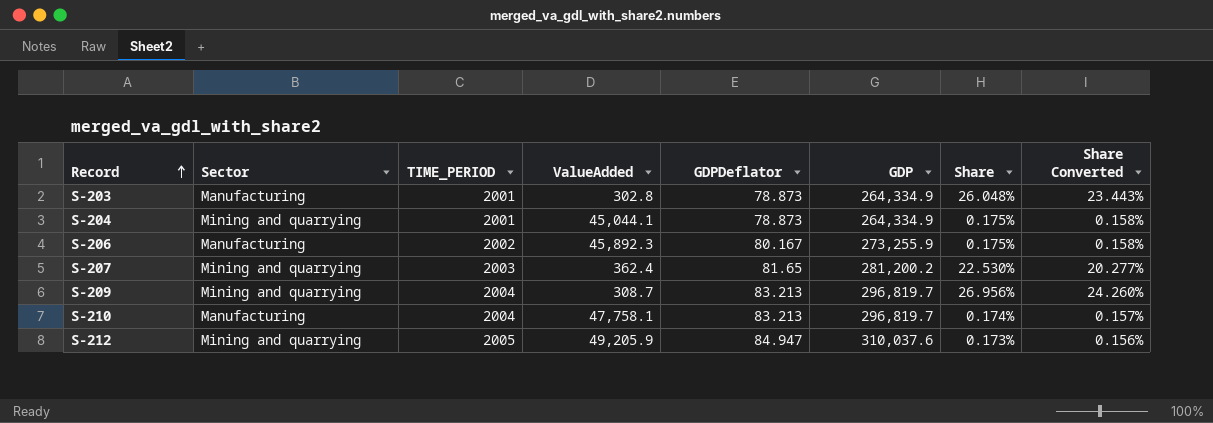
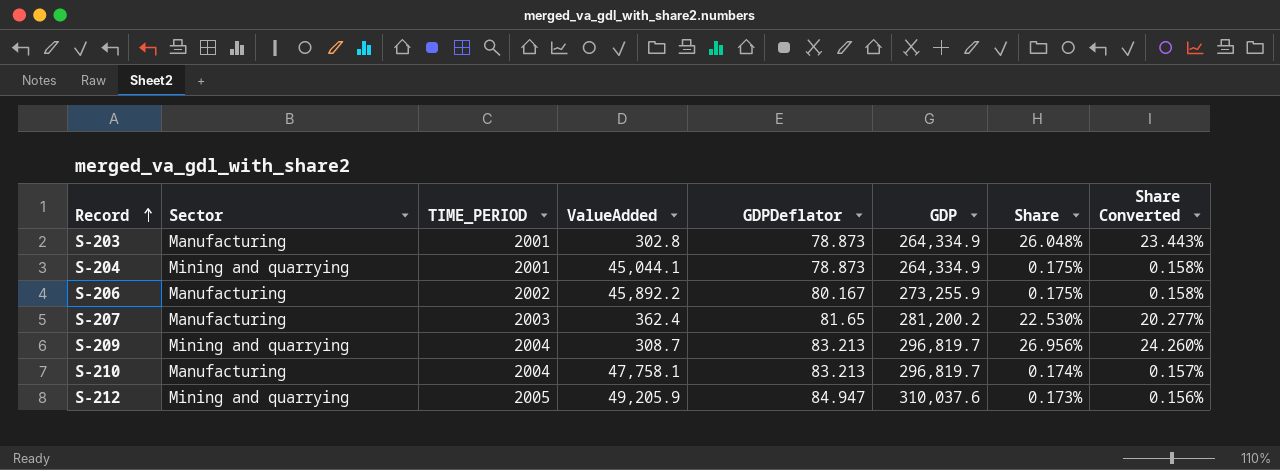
S-206 | ValueAdded: 45,892.3 -> 45,892.2
S-207 | Sector: Mining and quarrying -> Manufacturing

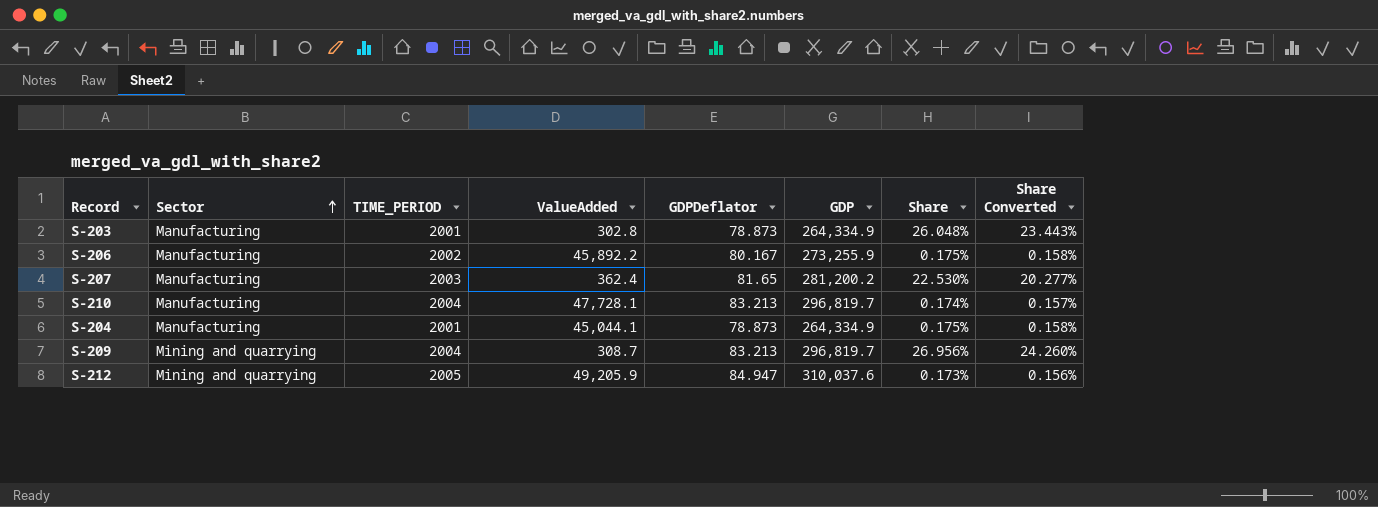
row order: Record ascending -> Sector ascending
S-210 | ValueAdded: 47,758.1 -> 47,728.1
S-204 | Sector: Mining and quarrying -> Manufacturing

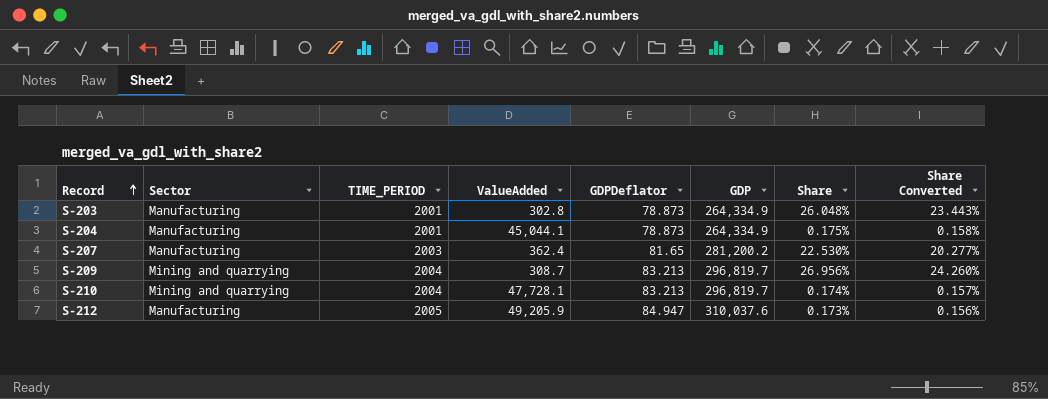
row order: Sector ascending -> Record ascending
row S-206: Manufacturing | 2002 | 45,892.2 | 80.167 | 273,255.9 | 0.175% | 0.158% -> none
S-210 | Sector: Manufacturing -> Mining and quarrying
S-212 | Sector: Mining and quarrying -> Manufacturing

